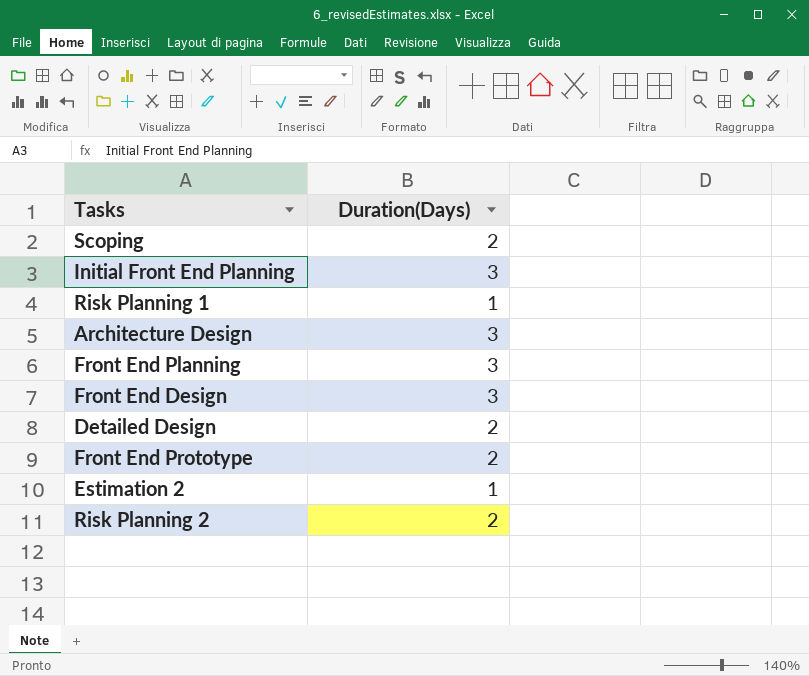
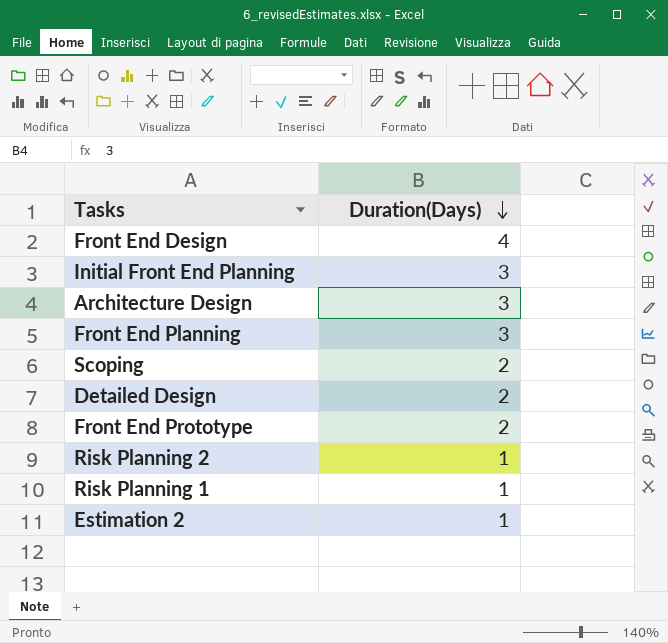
row order: none -> Duration(Days) descending
Front End Design | Duration(Days): 3 -> 4
Risk Planning 2 | Duration(Days): 2 -> 1

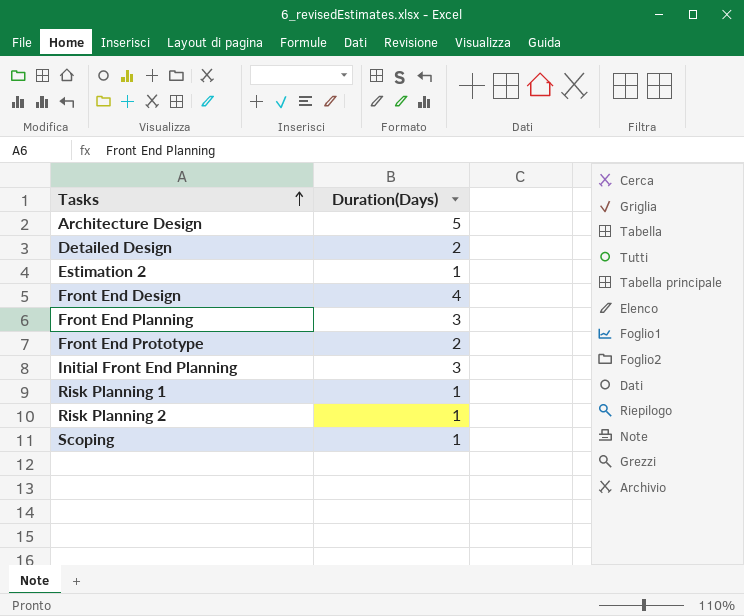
row order: Duration(Days) descending -> Tasks ascending
Architecture Design | Duration(Days): 3 -> 5
Scoping | Duration(Days): 2 -> 1

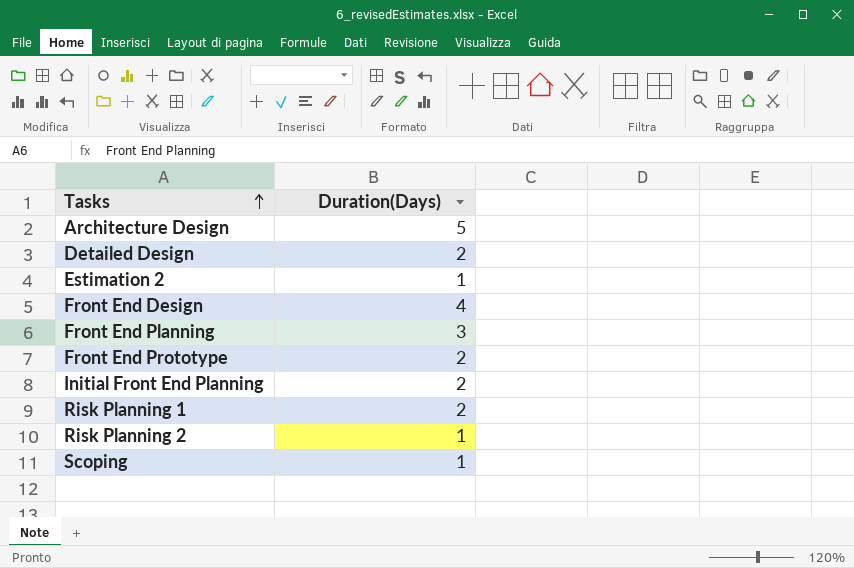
Initial Front End Planning | Duration(Days): 3 -> 2
Risk Planning 1 | Duration(Days): 1 -> 2

